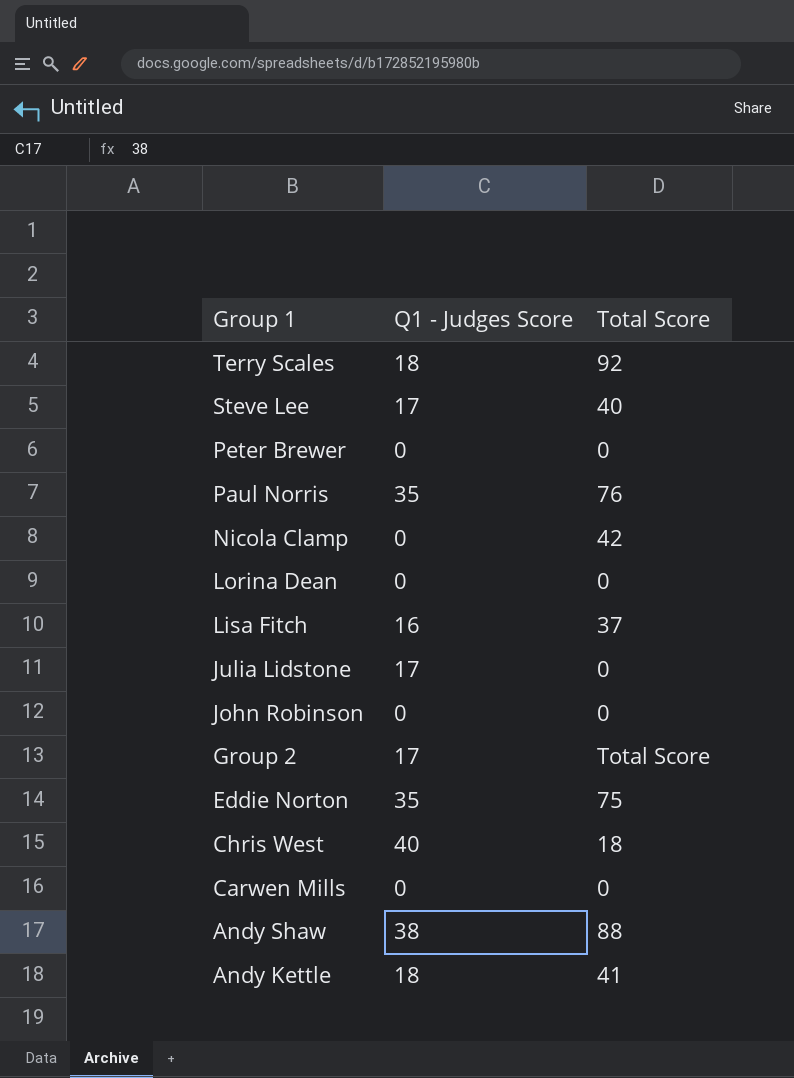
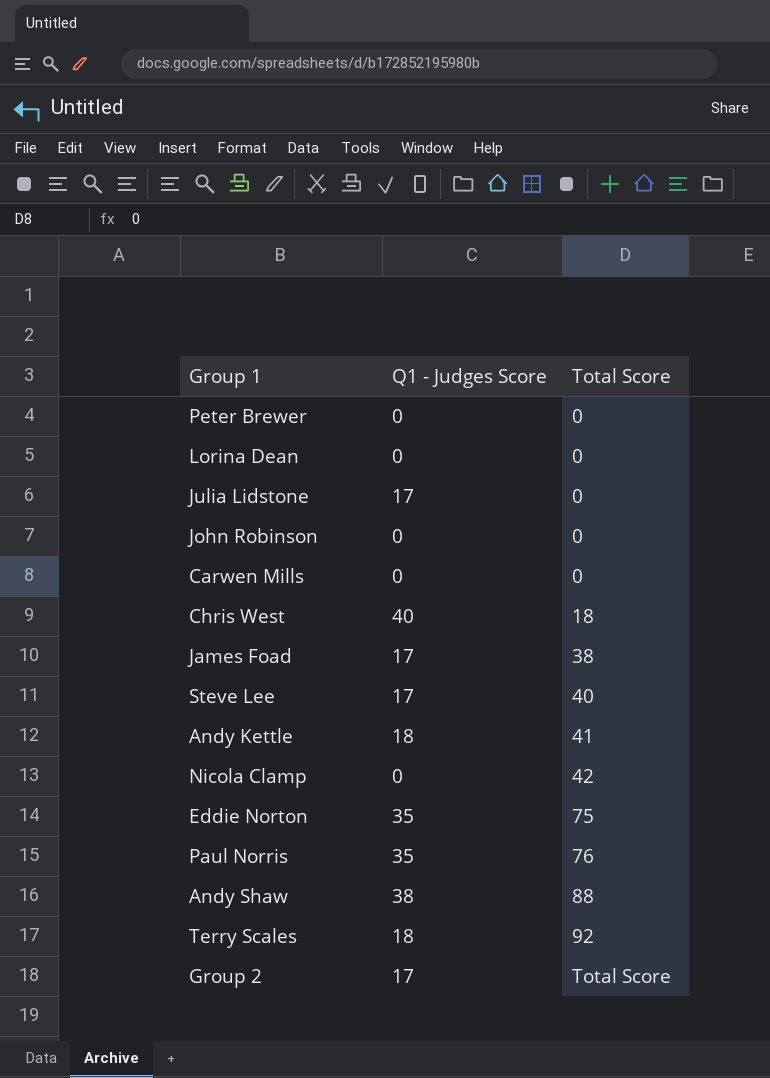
row order: Group 1 descending -> Total Score ascending
row Lisa Fitch: 16 | 37 -> none
row James Foad: none -> 17 | 38

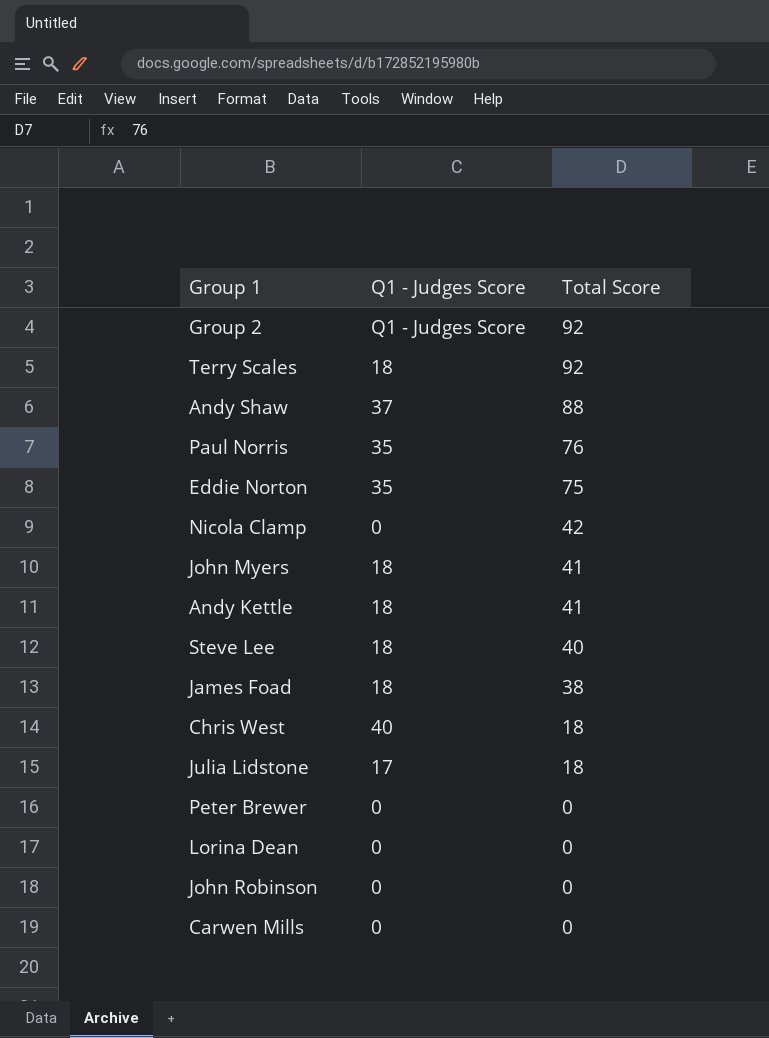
row order: Total Score ascending -> Total Score descending
Group 2 | Q1 - Judges Score: 17 -> Q1 - Judges Score
Group 2 | Total Score: Total Score -> 92
Andy Shaw | Q1 - Judges Score: 38 -> 37
row John Myers: none -> 18 | 41
Steve Lee | Q1 - Judges Score: 17 -> 18
James Foad | Q1 - Judges Score: 17 -> 18
Julia Lidstone | Total Score: 0 -> 18

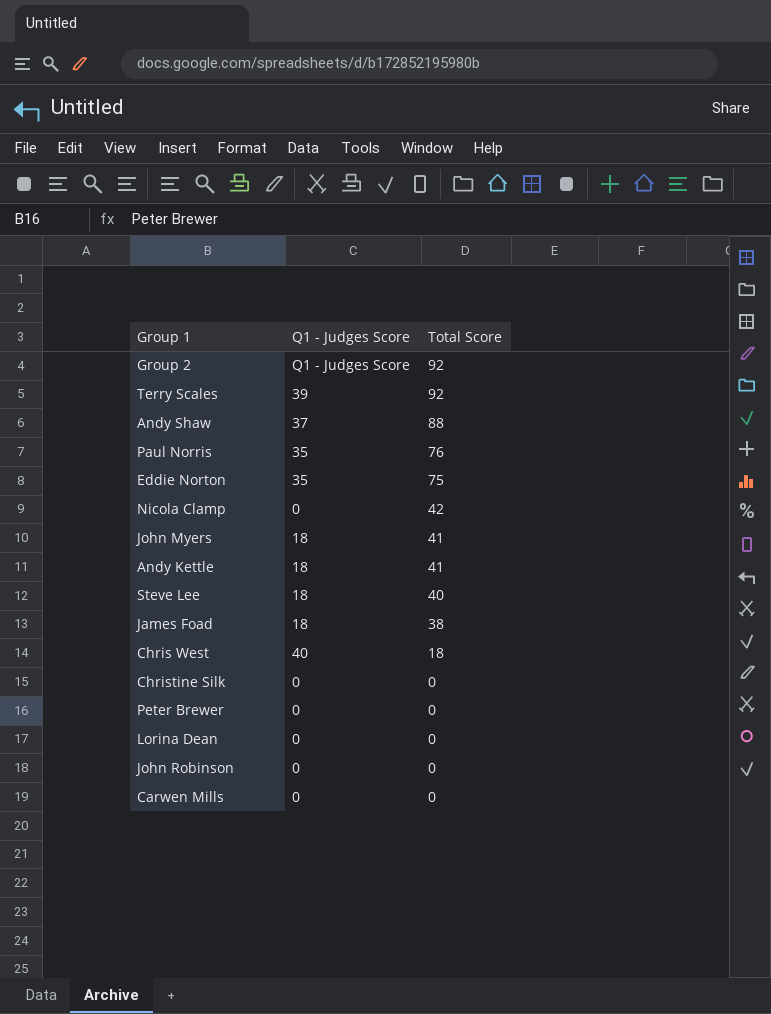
row Julia Lidstone: 17 | 18 -> none
Terry Scales | Q1 - Judges Score: 18 -> 39
row Christine Silk: none -> 0 | 0

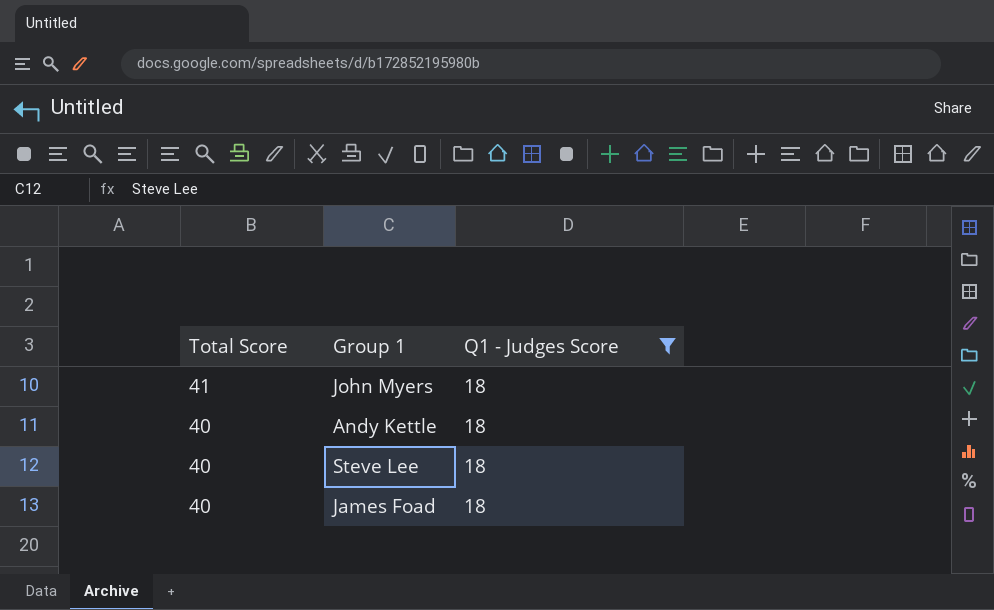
filter: none -> Q1 - Judges Score = 18
column Total Score | position: 3 -> 1
Andy Kettle | Total Score: 41 -> 40
James Foad | Total Score: 38 -> 40

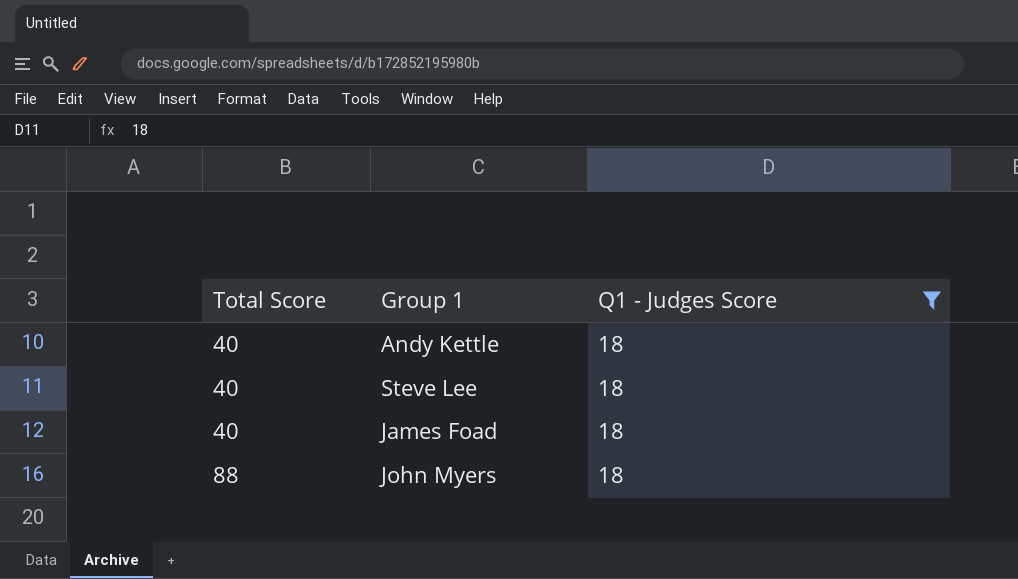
row order: Total Score descending -> Total Score ascending
John Myers | Total Score: 41 -> 88

